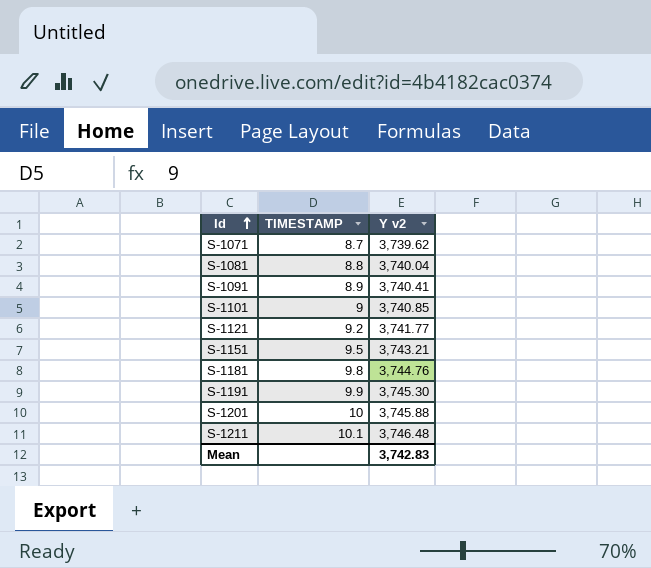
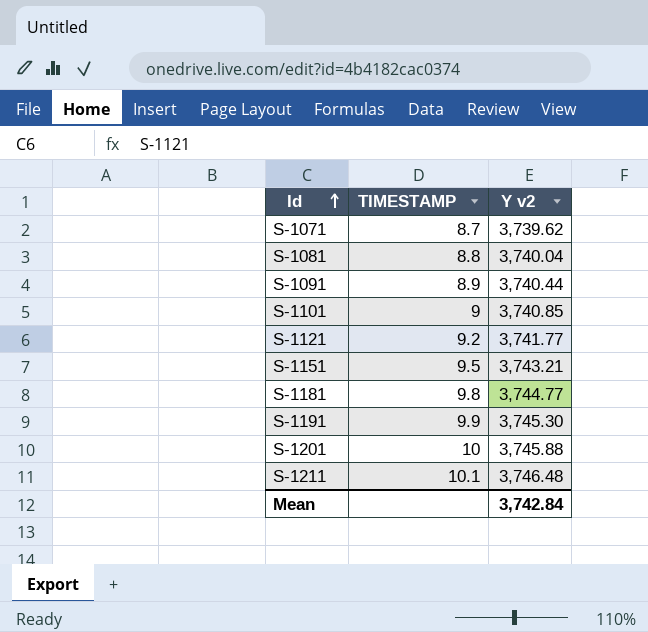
S-1091 | Y v2: 3,740.41 -> 3,740.44
S-1181 | Y v2: 3,744.76 -> 3,744.77
Mean | Y v2: 3,742.83 -> 3,742.84

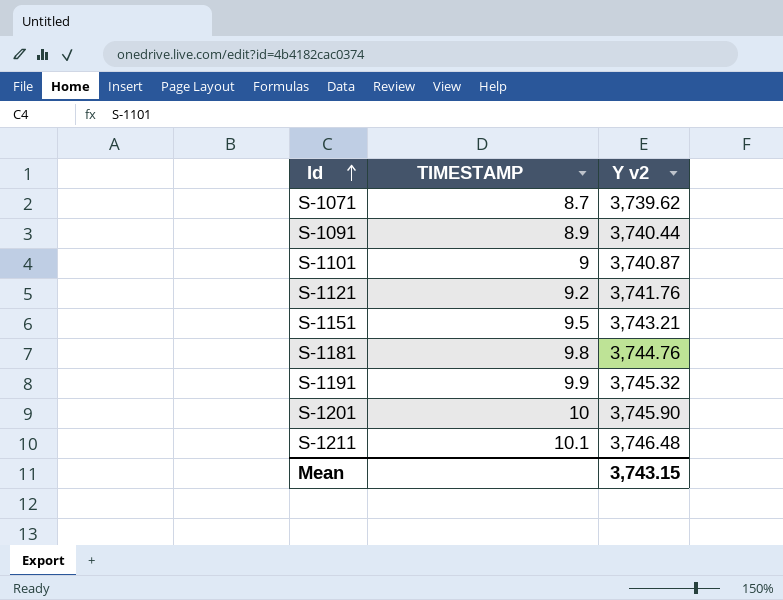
row S-1081: 8.8 | 3,740.04 -> none
S-1101 | Y v2: 3,740.85 -> 3,740.87
S-1121 | Y v2: 3,741.77 -> 3,741.76
S-1181 | Y v2: 3,744.77 -> 3,744.76
S-1191 | Y v2: 3,745.30 -> 3,745.32
S-1201 | Y v2: 3,745.88 -> 3,745.90
Mean | Y v2: 3,742.84 -> 3,743.15

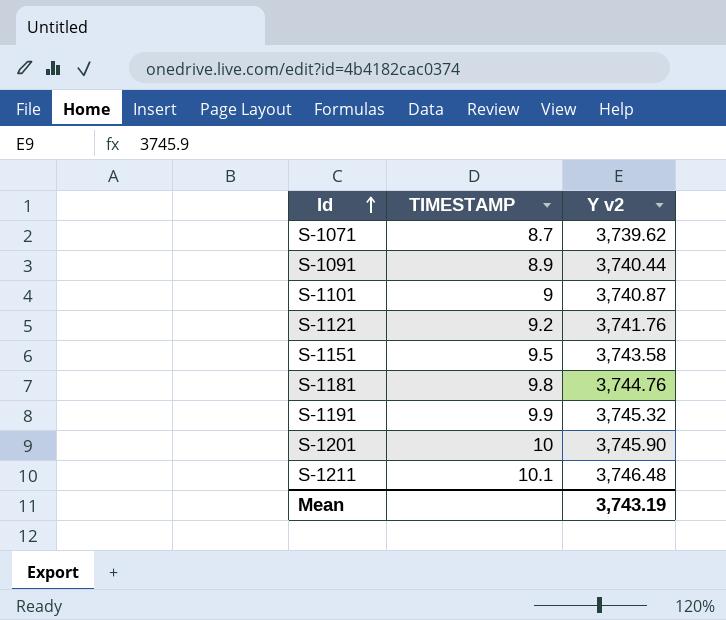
S-1151 | Y v2: 3,743.21 -> 3,743.58
Mean | Y v2: 3,743.15 -> 3,743.19

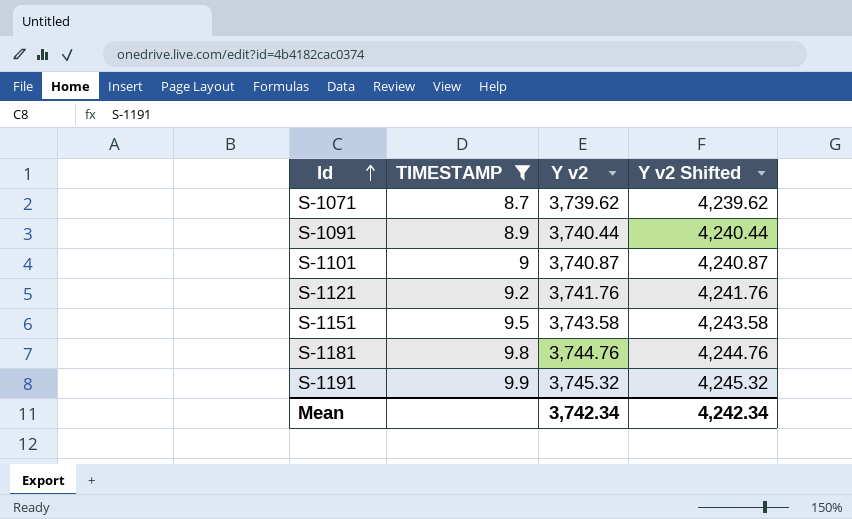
filter: none -> TIMESTAMP <= 9.9
column Y v2 Shifted | formula: none -> [Y v2] + 500
Mean | Y v2: 3,743.19 -> 3,742.34

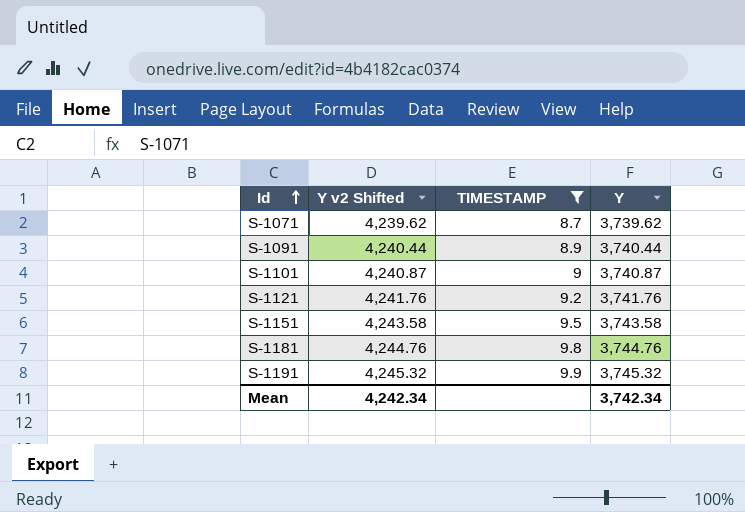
column Y v2 Shifted | position: 4 -> 2
column name: Y v2 -> Y

